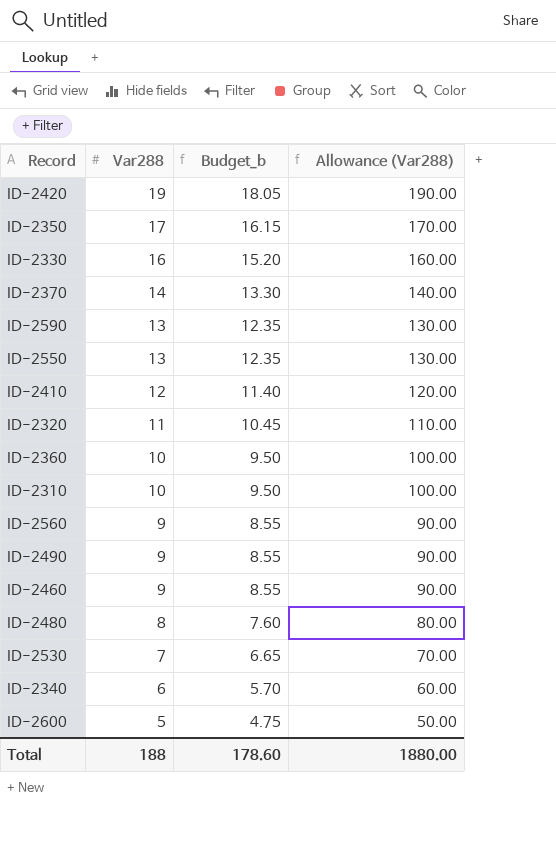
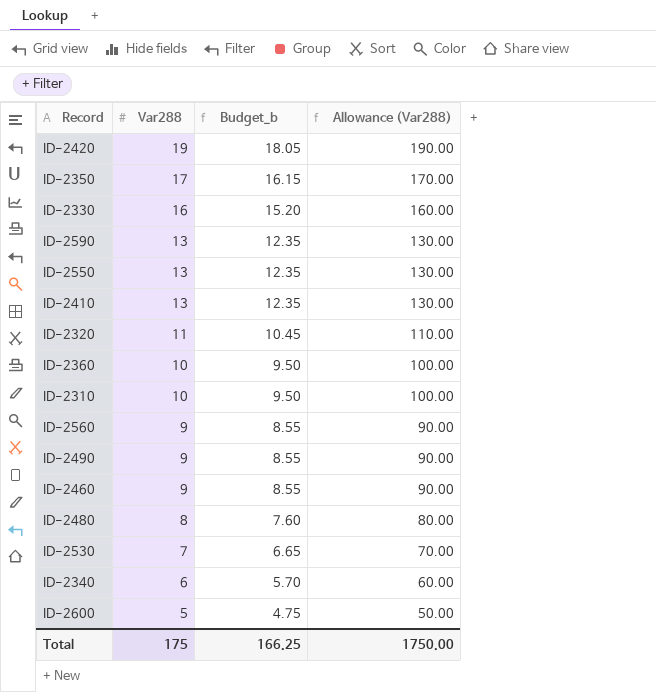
row ID-2370: 14 | 13.30 | 140.00 -> none
ID-2410 | Var288: 12 -> 13
ID-2410 | Budget_b: 11.40 -> 12.35
ID-2410 | Allowance (Var288): 120.00 -> 130.00
Total | Var288: 188 -> 175
Total | Budget_b: 178.60 -> 166.25
Total | Allowance (Var288): 1880.00 -> 1750.00

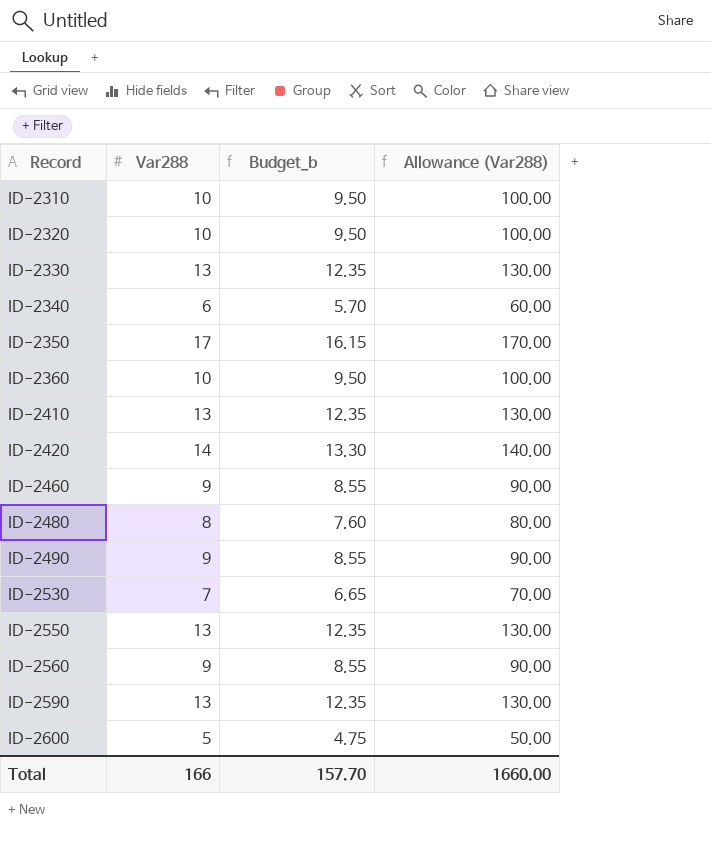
row order: Var288 descending -> Record ascending
ID-2320 | Var288: 11 -> 10
ID-2320 | Budget_b: 10.45 -> 9.50
ID-2320 | Allowance (Var288): 110.00 -> 100.00
ID-2330 | Var288: 16 -> 13
ID-2330 | Budget_b: 15.20 -> 12.35
ID-2330 | Allowance (Var288): 160.00 -> 130.00
ID-2420 | Var288: 19 -> 14
ID-2420 | Budget_b: 18.05 -> 13.30
ID-2420 | Allowance (Var288): 190.00 -> 140.00
Total | Var288: 175 -> 166
Total | Budget_b: 166.25 -> 157.70
Total | Allowance (Var288): 1750.00 -> 1660.00

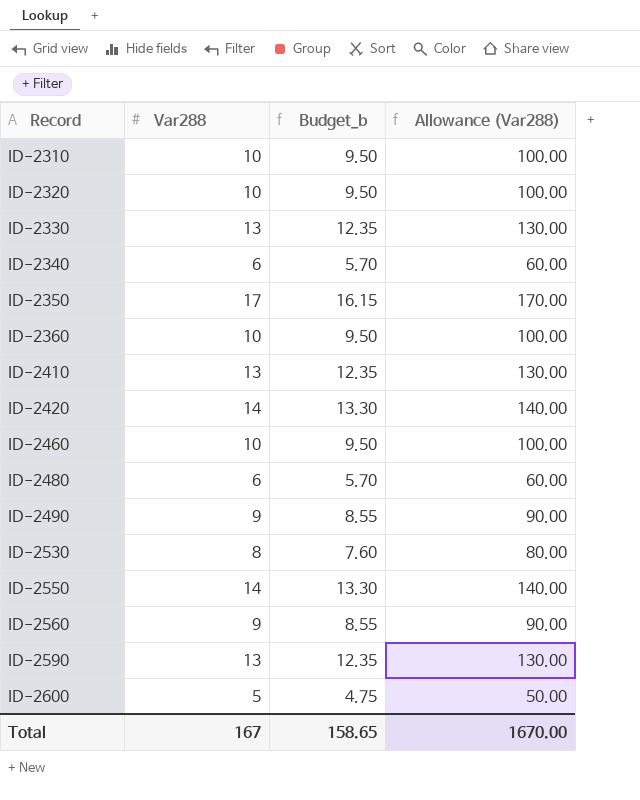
ID-2460 | Var288: 9 -> 10
ID-2460 | Budget_b: 8.55 -> 9.50
ID-2460 | Allowance (Var288): 90.00 -> 100.00
ID-2480 | Var288: 8 -> 6
ID-2480 | Budget_b: 7.60 -> 5.70
ID-2480 | Allowance (Var288): 80.00 -> 60.00
ID-2530 | Var288: 7 -> 8
ID-2530 | Budget_b: 6.65 -> 7.60
ID-2530 | Allowance (Var288): 70.00 -> 80.00
ID-2550 | Var288: 13 -> 14
ID-2550 | Budget_b: 12.35 -> 13.30
ID-2550 | Allowance (Var288): 130.00 -> 140.00
Total | Var288: 166 -> 167
Total | Budget_b: 157.70 -> 158.65
Total | Allowance (Var288): 1660.00 -> 1670.00

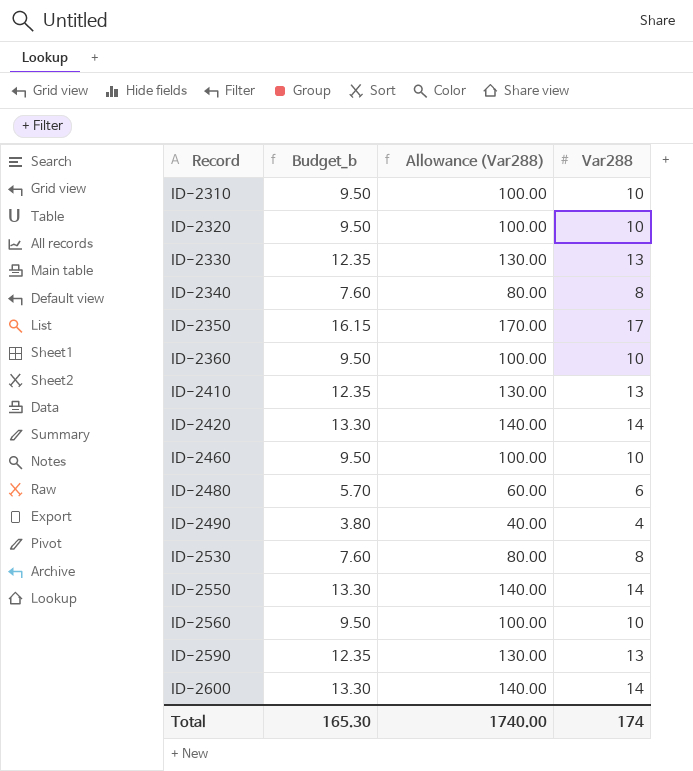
column Var288 | position: 2 -> 4
ID-2340 | Budget_b: 5.70 -> 7.60
ID-2340 | Allowance (Var288): 60.00 -> 80.00
ID-2340 | Var288: 6 -> 8
ID-2490 | Budget_b: 8.55 -> 3.80
ID-2490 | Allowance (Var288): 90.00 -> 40.00
ID-2490 | Var288: 9 -> 4
ID-2560 | Budget_b: 8.55 -> 9.50
ID-2560 | Allowance (Var288): 90.00 -> 100.00
ID-2560 | Var288: 9 -> 10
ID-2600 | Budget_b: 4.75 -> 13.30
ID-2600 | Allowance (Var288): 50.00 -> 140.00
ID-2600 | Var288: 5 -> 14
Total | Budget_b: 158.65 -> 165.30
Total | Allowance (Var288): 1670.00 -> 1740.00
Total | Var288: 167 -> 174

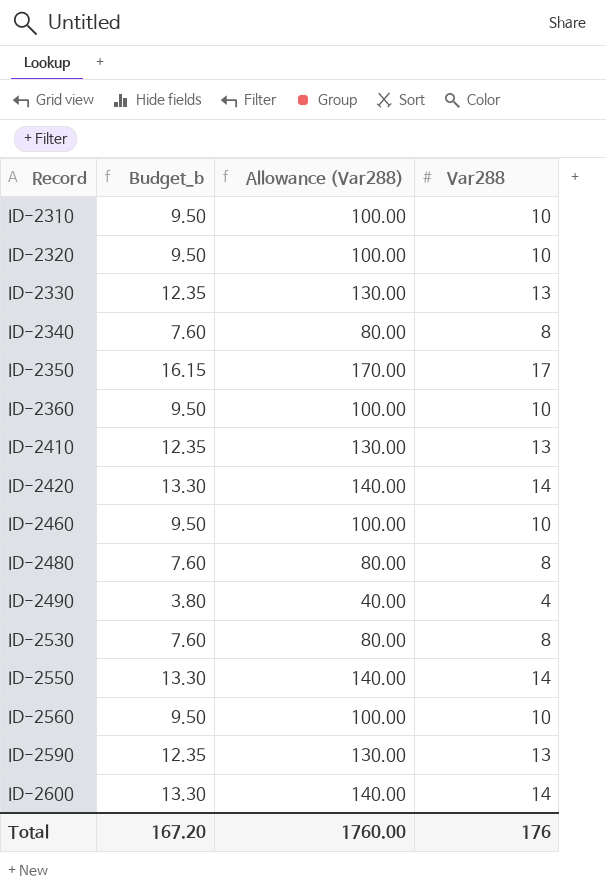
ID-2480 | Budget_b: 5.70 -> 7.60
ID-2480 | Allowance (Var288): 60.00 -> 80.00
ID-2480 | Var288: 6 -> 8
Total | Budget_b: 165.30 -> 167.20
Total | Allowance (Var288): 1740.00 -> 1760.00
Total | Var288: 174 -> 176

